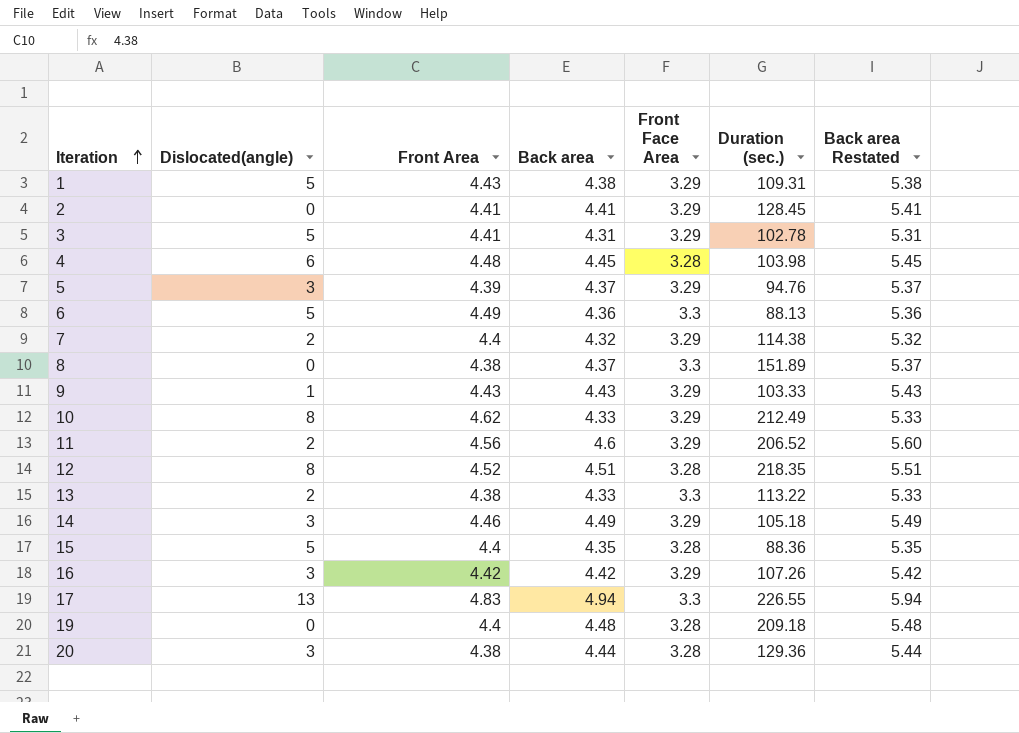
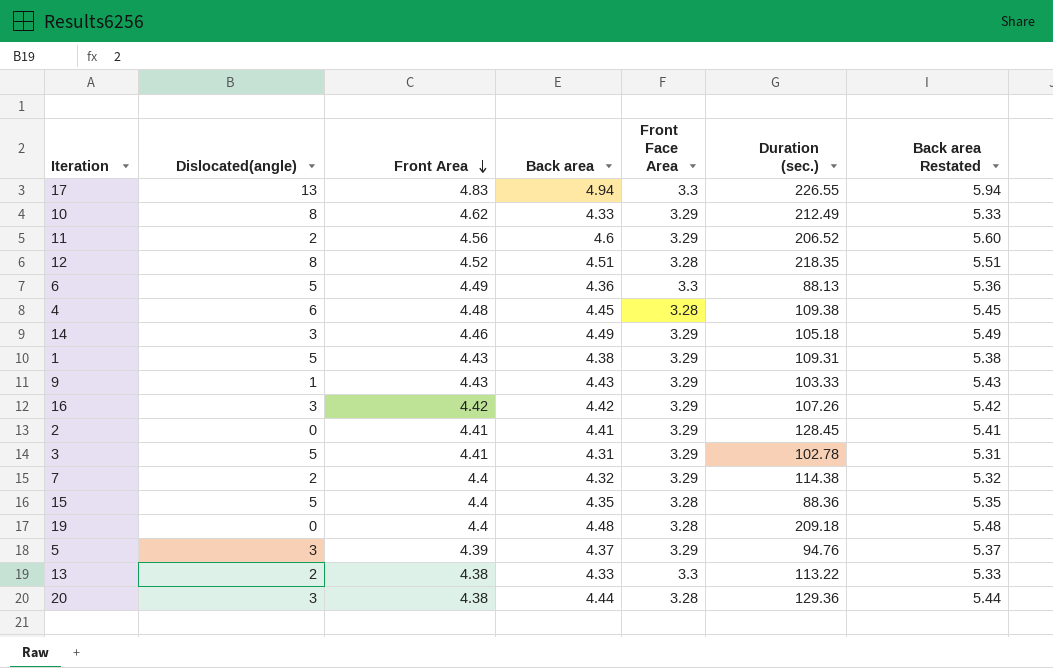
row order: Iteration ascending -> Front Area descending
row 8: 0 | 4.38 | 4.37 | 3.3 | 151.89 | 5.37 -> none
4 | Duration (sec.): 103.98 -> 109.38

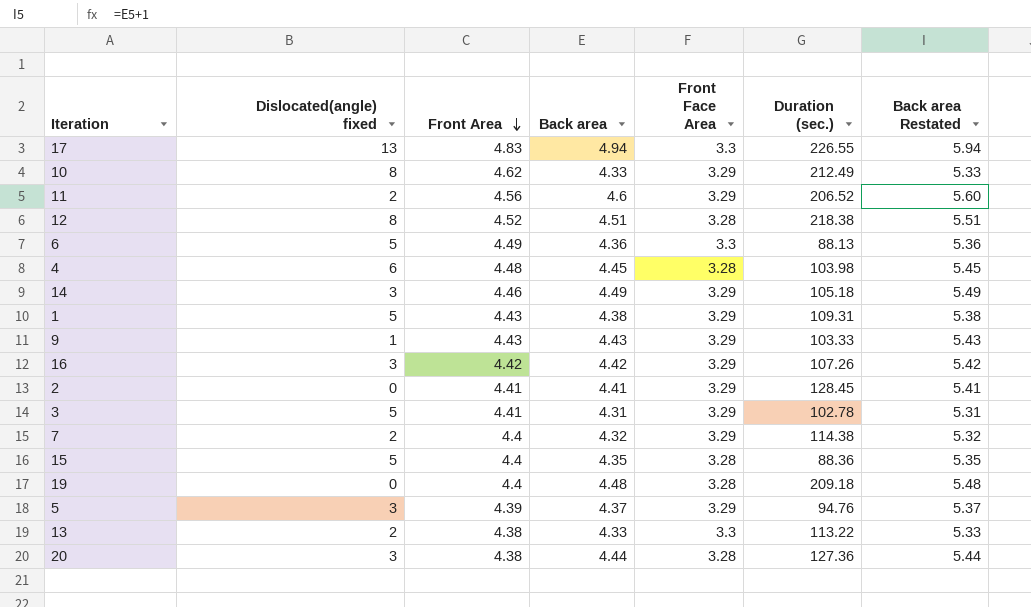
column name: Dislocated(angle) -> Dislocated(angle) fixed
12 | Duration (sec.): 218.35 -> 218.38
4 | Duration (sec.): 109.38 -> 103.98
20 | Duration (sec.): 129.36 -> 127.36

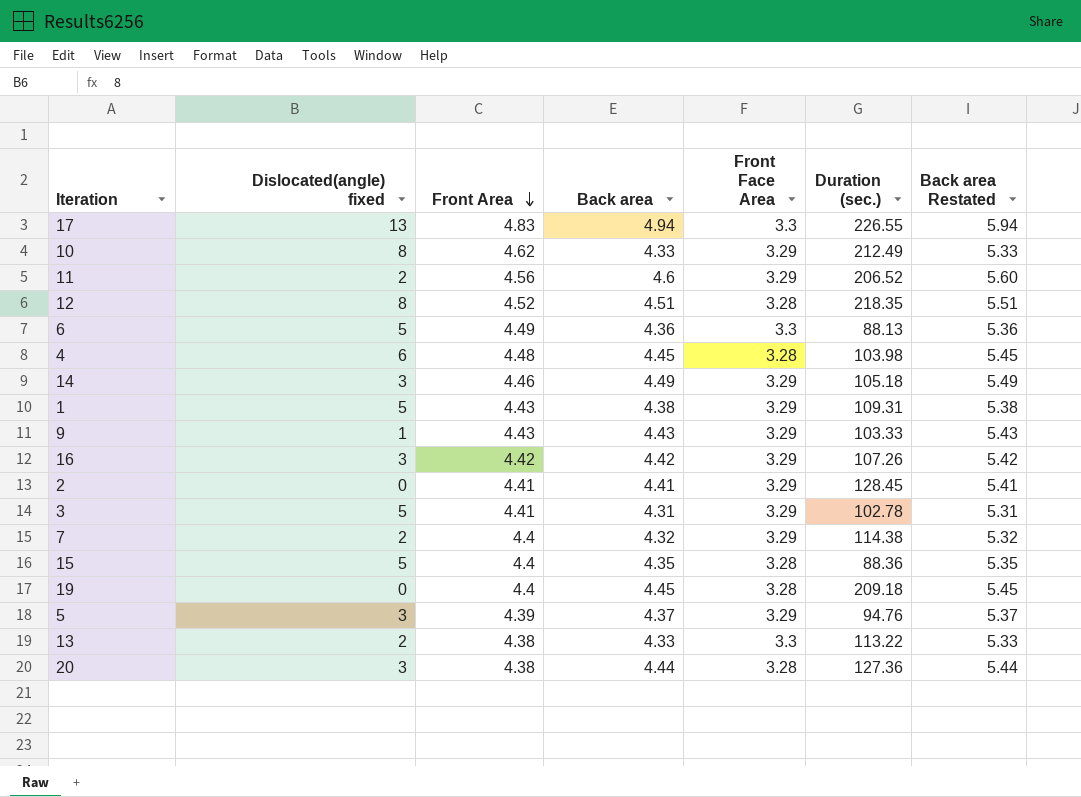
12 | Duration (sec.): 218.38 -> 218.35
19 | Back area: 4.48 -> 4.45
19 | Back area Restated: 5.48 -> 5.45

